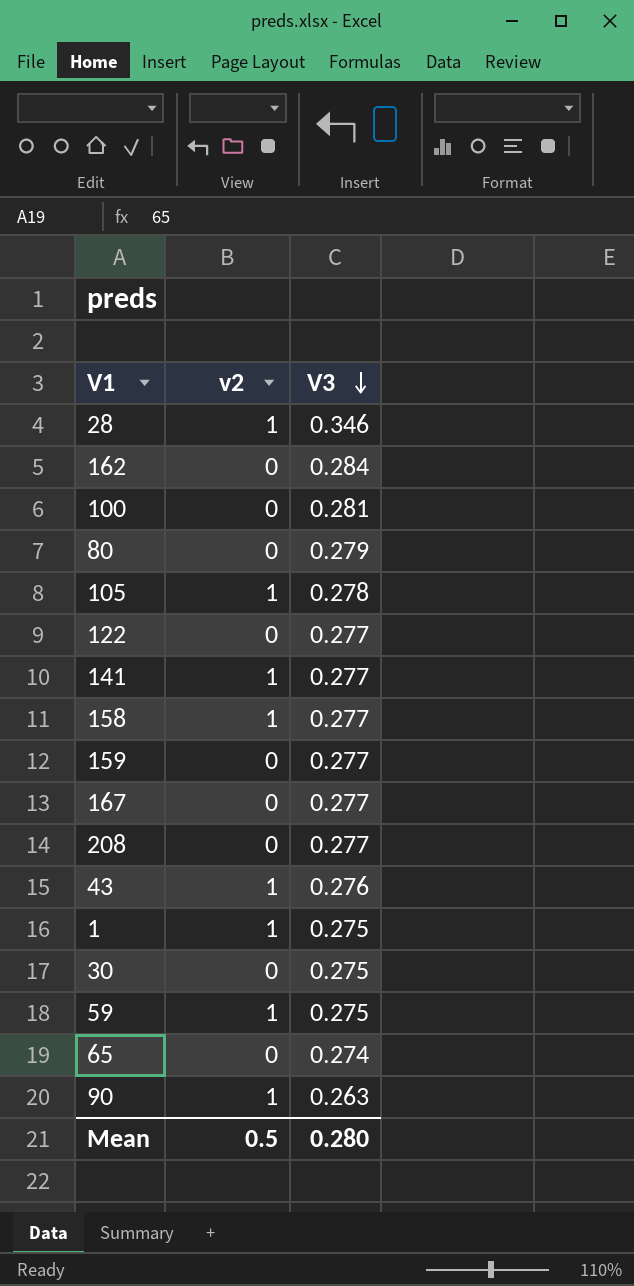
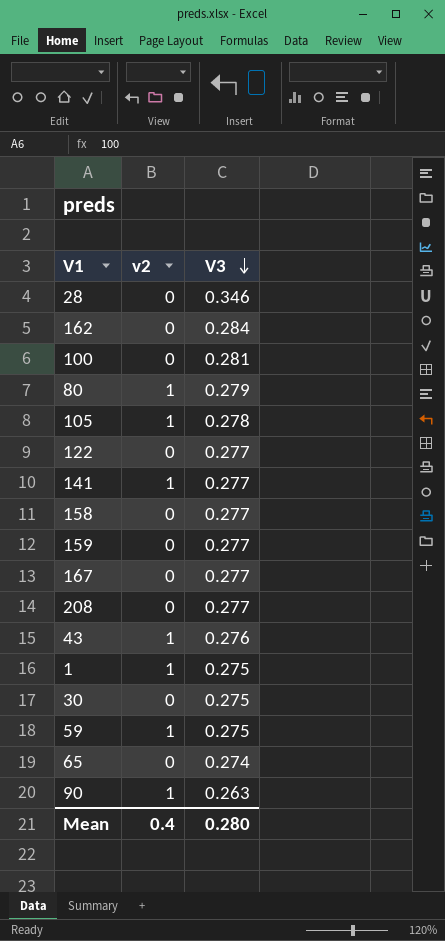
28 | v2: 1 -> 0
80 | v2: 0 -> 1
158 | v2: 1 -> 0
Mean | v2: 0.5 -> 0.4

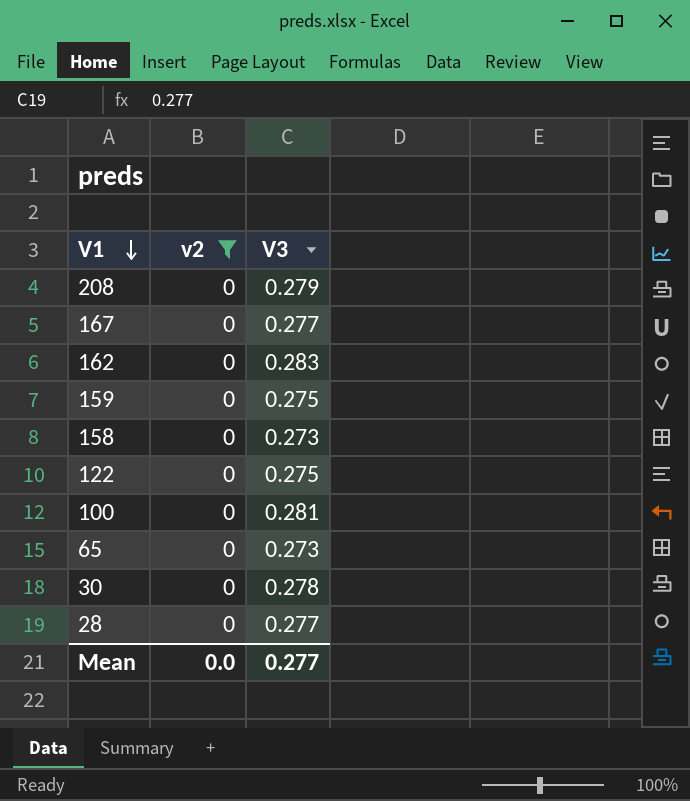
filter: none -> v2 = 0
row order: V3 descending -> V1 descending
208 | V3: 0.277 -> 0.279
162 | V3: 0.284 -> 0.283
159 | V3: 0.277 -> 0.275
158 | V3: 0.277 -> 0.273
122 | V3: 0.277 -> 0.275
65 | V3: 0.274 -> 0.273
30 | V3: 0.275 -> 0.278
28 | V3: 0.346 -> 0.277
Mean | v2: 0.4 -> 0.0
Mean | V3: 0.280 -> 0.277

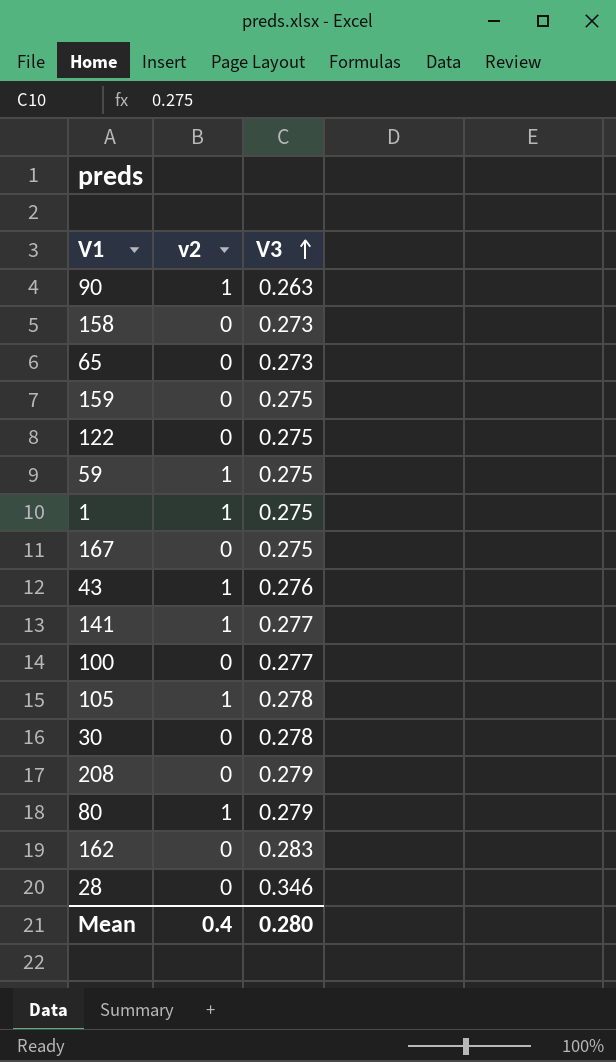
filter: v2 = 0 -> none
row order: V1 descending -> V3 ascending
167 | V3: 0.277 -> 0.275
100 | V3: 0.281 -> 0.277
28 | V3: 0.277 -> 0.346
Mean | v2: 0.0 -> 0.4
Mean | V3: 0.277 -> 0.280

